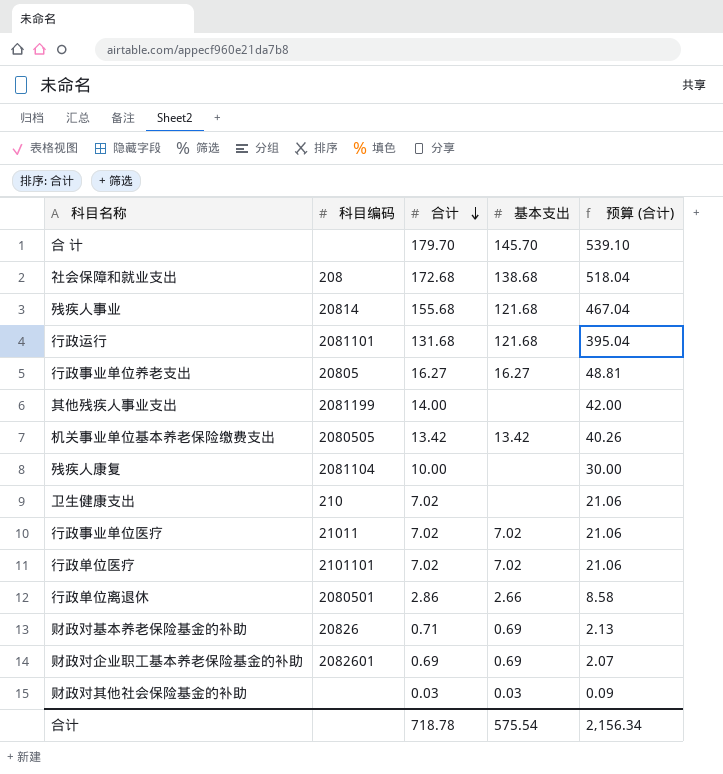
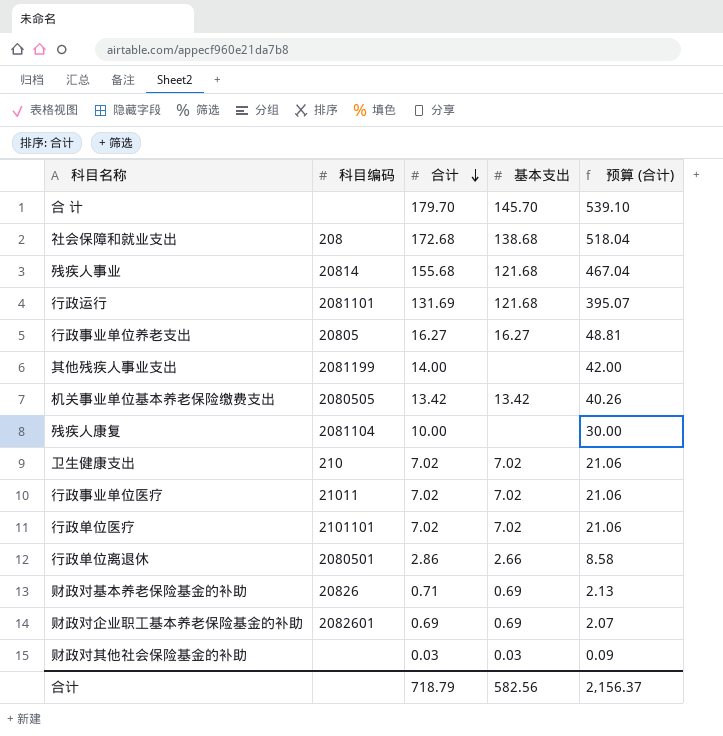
行政运行 | 合计: 131.68 -> 131.69
行政运行 | 预算 (合计): 395.04 -> 395.07
卫生健康支出 | 基本支出: none -> 7.02
合计 | 合计: 718.78 -> 718.79
合计 | 基本支出: 575.54 -> 582.56
合计 | 预算 (合计): 2,156.34 -> 2,156.37

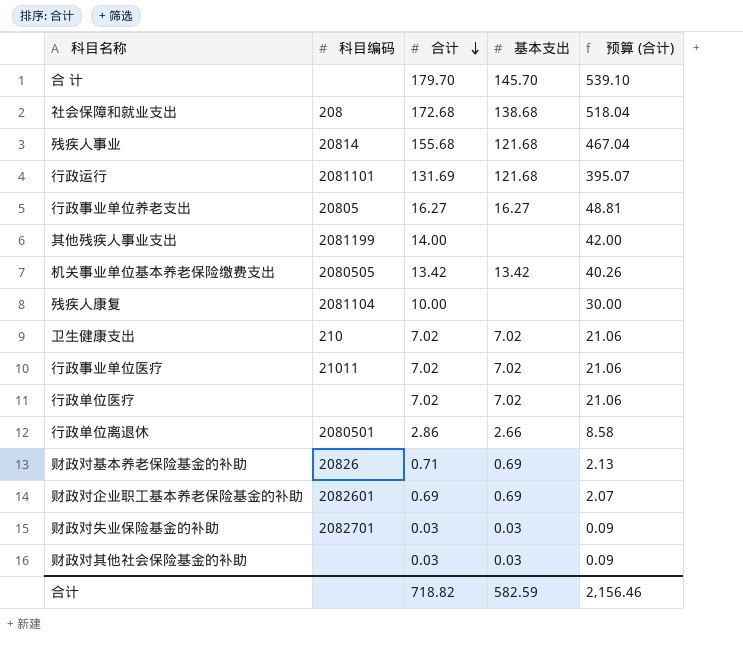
行政单位医疗 | 科目编码: 2101101 -> none
row 财政对失业保险基金的补助: none -> 2082701 | 0.03 | 0.03 | 0.09
合计 | 合计: 718.79 -> 718.82
合计 | 基本支出: 582.56 -> 582.59
合计 | 预算 (合计): 2,156.37 -> 2,156.46

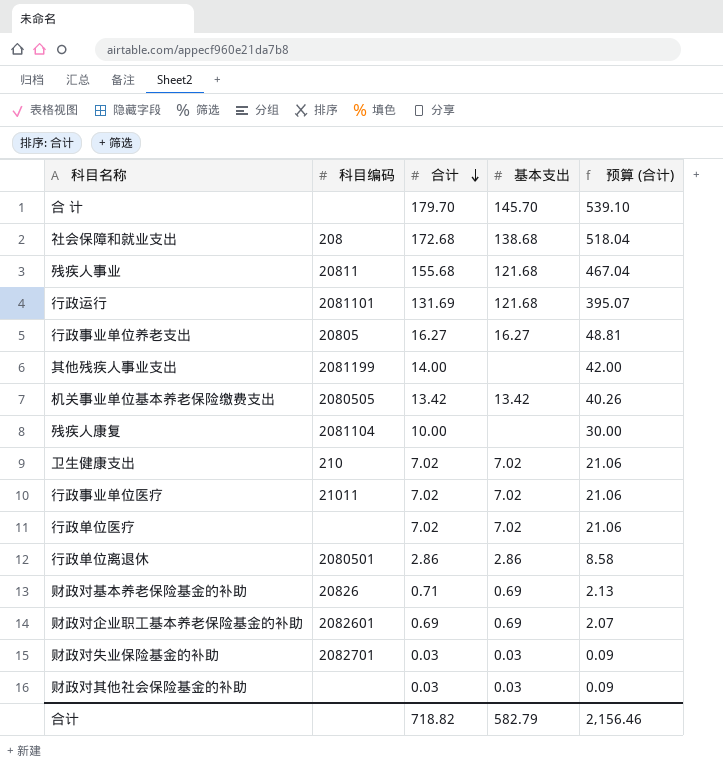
残疾人事业 | 科目编码: 20814 -> 20811
行政单位离退休 | 基本支出: 2.66 -> 2.86
合计 | 基本支出: 582.59 -> 582.79

